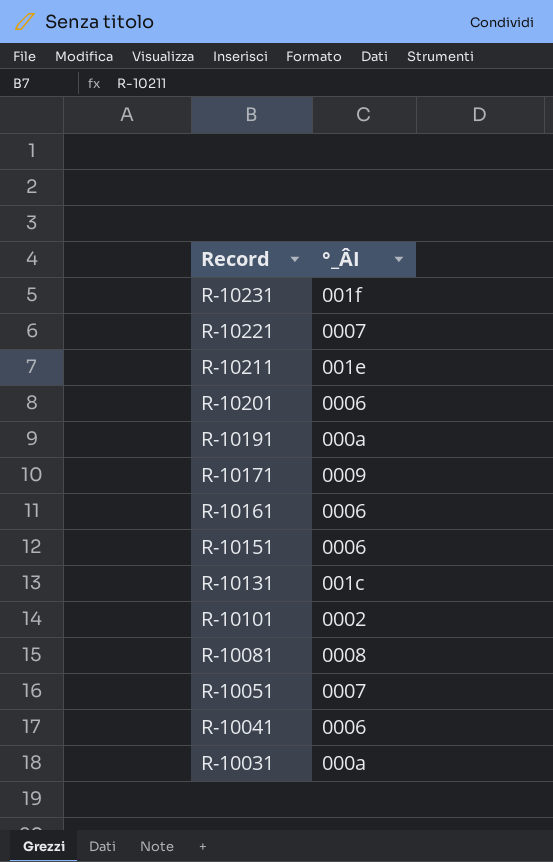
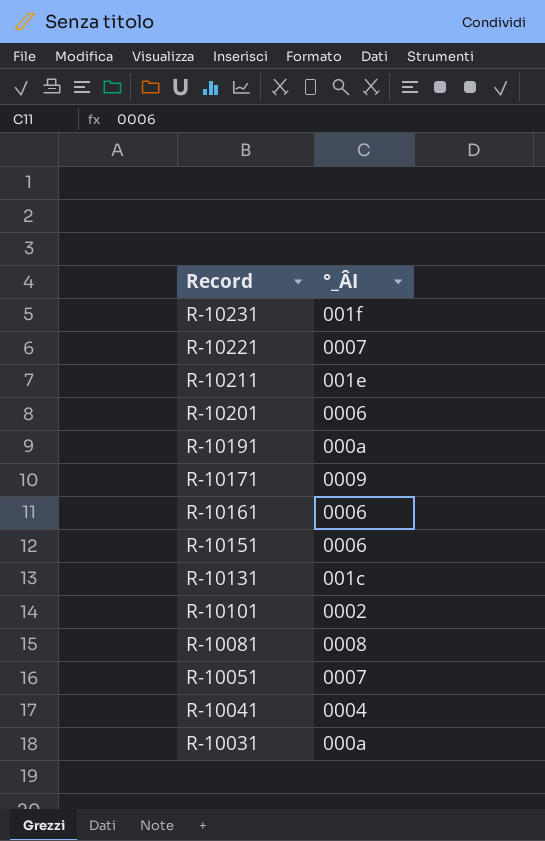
R-10041 | °_ÂI: 0006 -> 0004

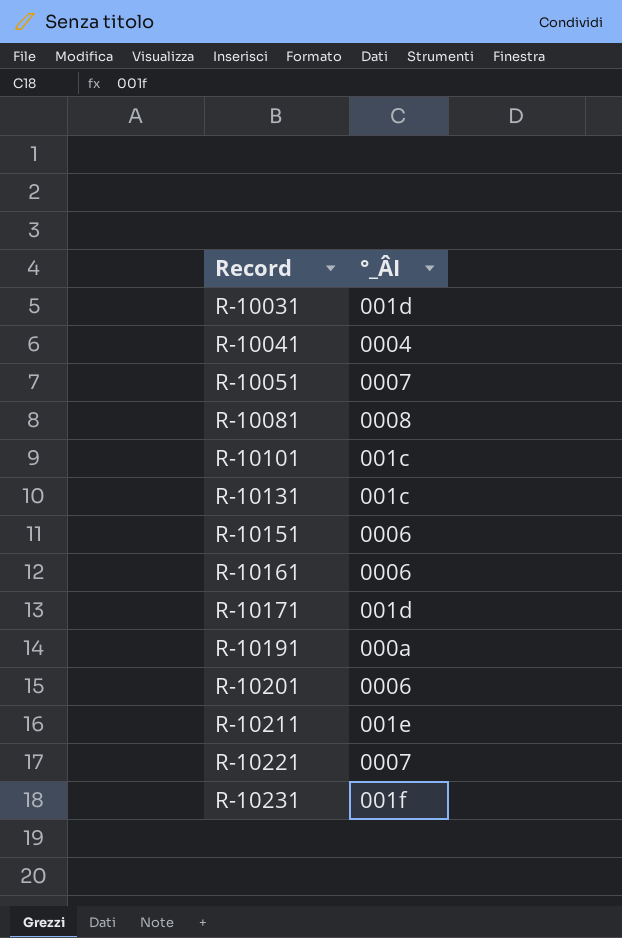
row order: Record descending -> Record ascending
R-10031 | °_ÂI: 000a -> 001d
R-10101 | °_ÂI: 0002 -> 001c
R-10171 | °_ÂI: 0009 -> 001d

